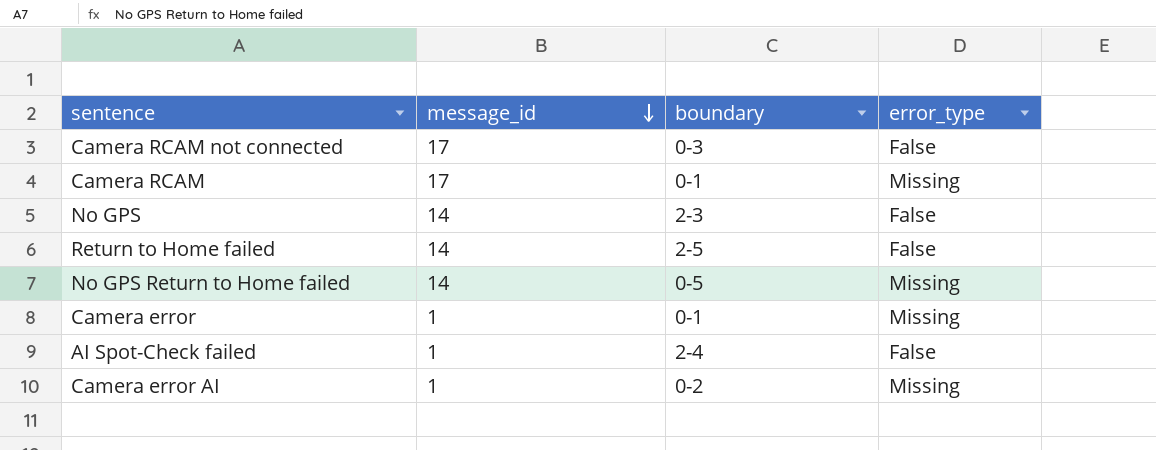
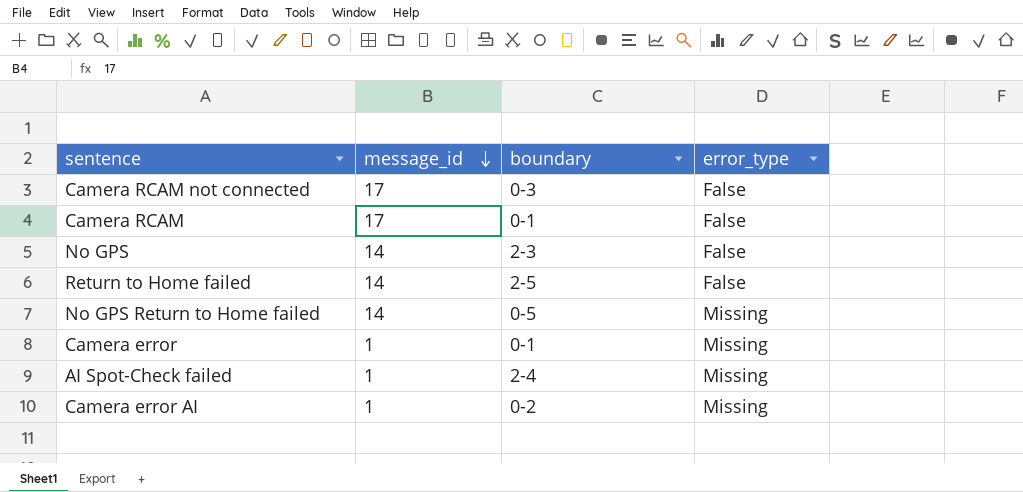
Camera RCAM | error_type: Missing -> False
AI Spot-Check failed | error_type: False -> Missing

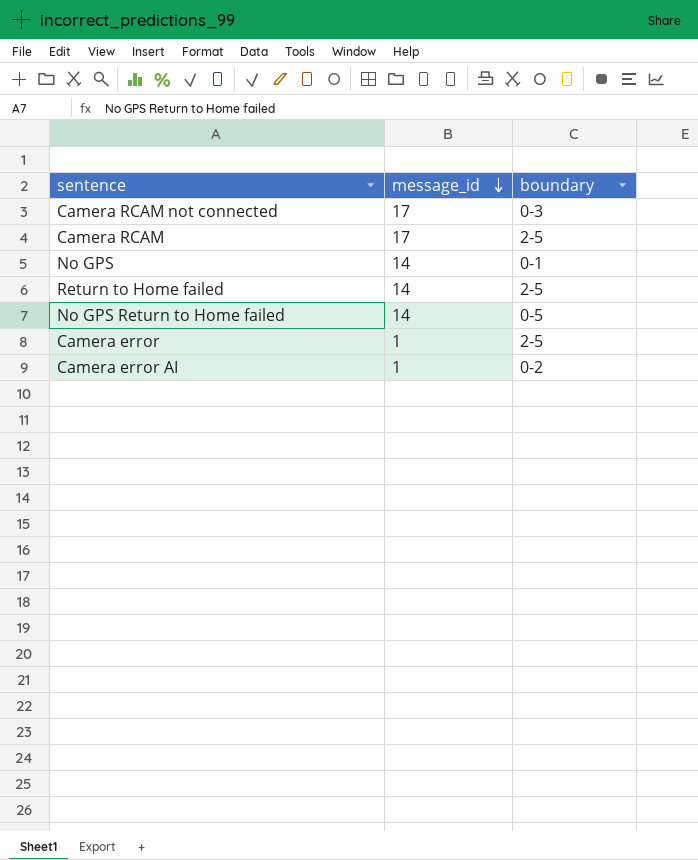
column error_type | position: 4 -> none
row AI Spot-Check failed: 1 | 2-4 | Missing -> none
Camera RCAM | boundary: 0-1 -> 2-5
No GPS | boundary: 2-3 -> 0-1
Camera error | boundary: 0-1 -> 2-5

